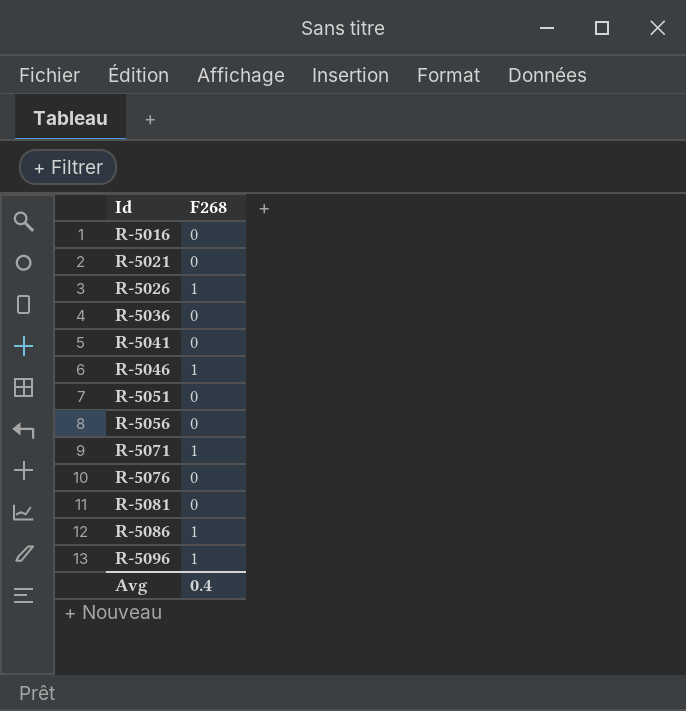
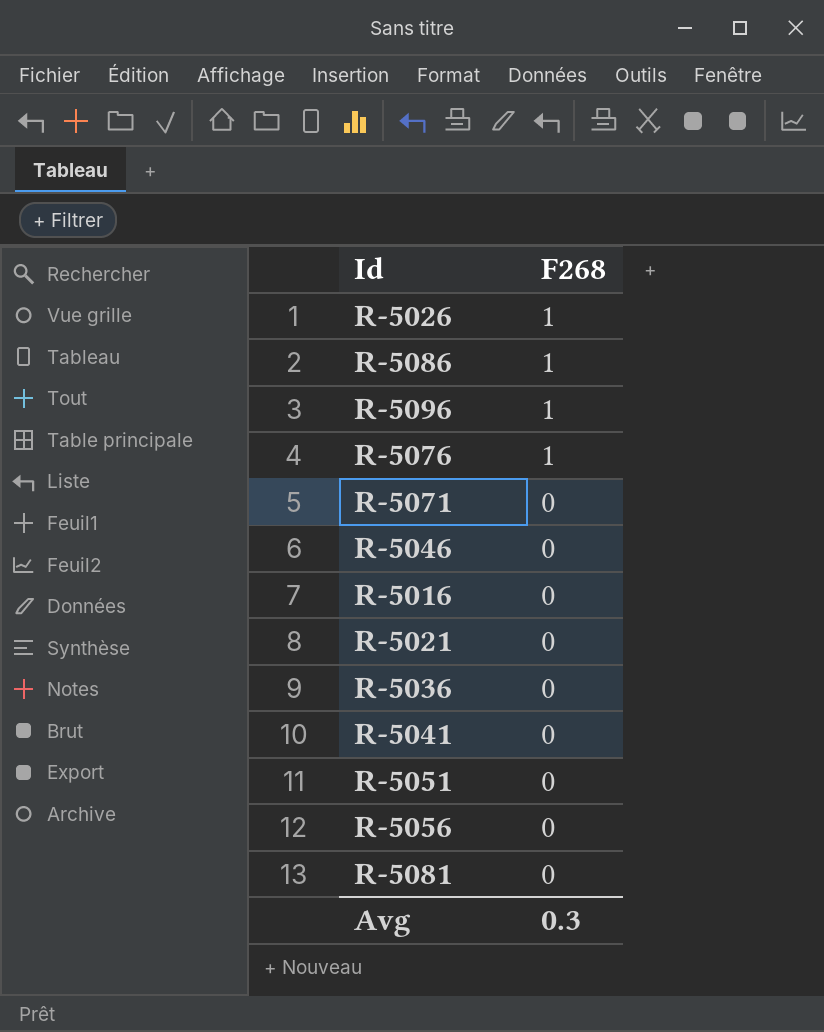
row order: Id ascending -> F268 descending
R-5076 | F268: 0 -> 1
R-5071 | F268: 1 -> 0
R-5046 | F268: 1 -> 0
Avg | F268: 0.4 -> 0.3

